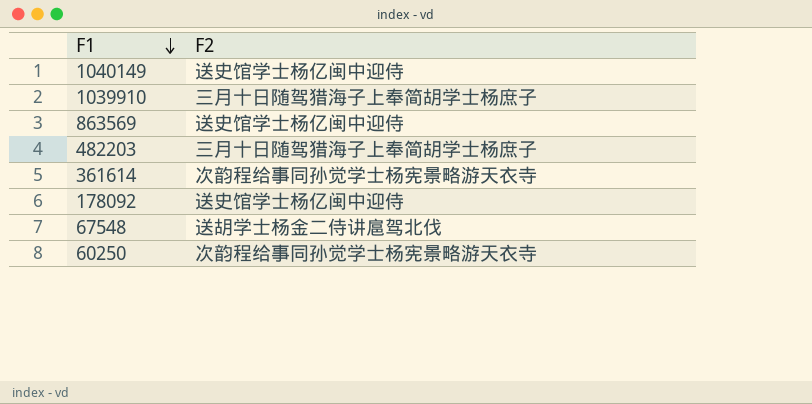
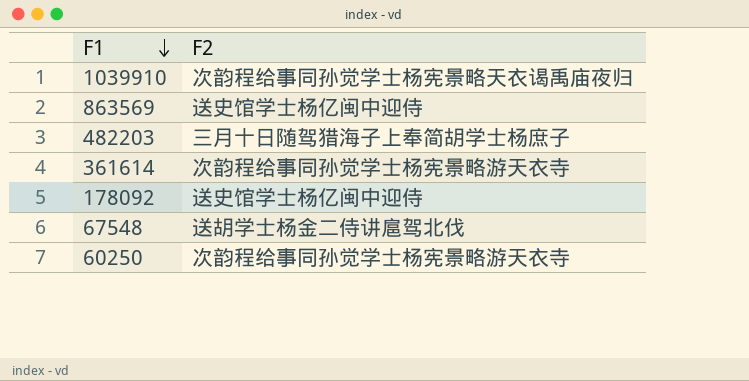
row 1040149: 送史馆学士杨亿闽中迎侍 -> none
1039910 | F2: 三月十日随驾猎海子上奉简胡学士杨庶子 -> 次韵程给事同孙觉学士杨宪景略天衣谒禹庙夜归

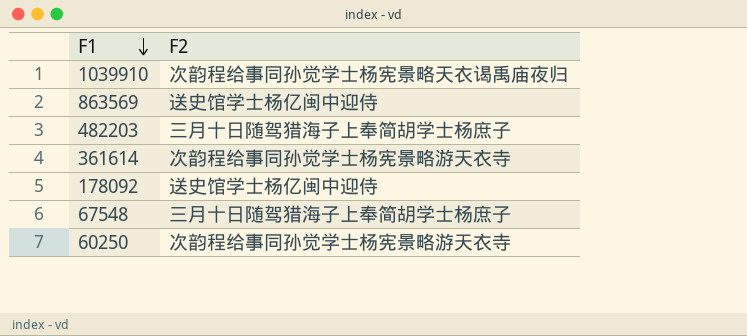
67548 | F2: 送胡学士杨金二侍讲扈驾北伐 -> 三月十日随驾猎海子上奉简胡学士杨庶子

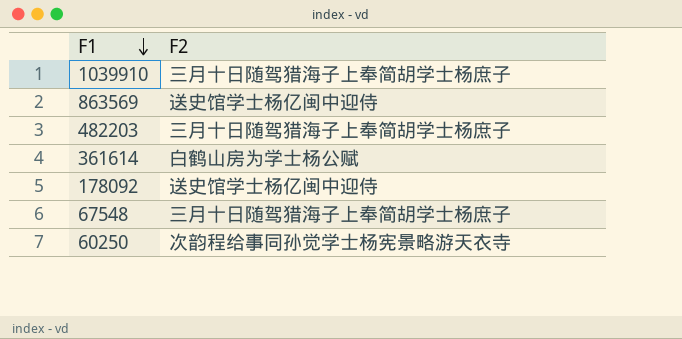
1039910 | F2: 次韵程给事同孙觉学士杨宪景略天衣谒禹庙夜归 -> 三月十日随驾猎海子上奉简胡学士杨庶子
361614 | F2: 次韵程给事同孙觉学士杨宪景略游天衣寺 -> 白鹤山房为学士杨公赋

